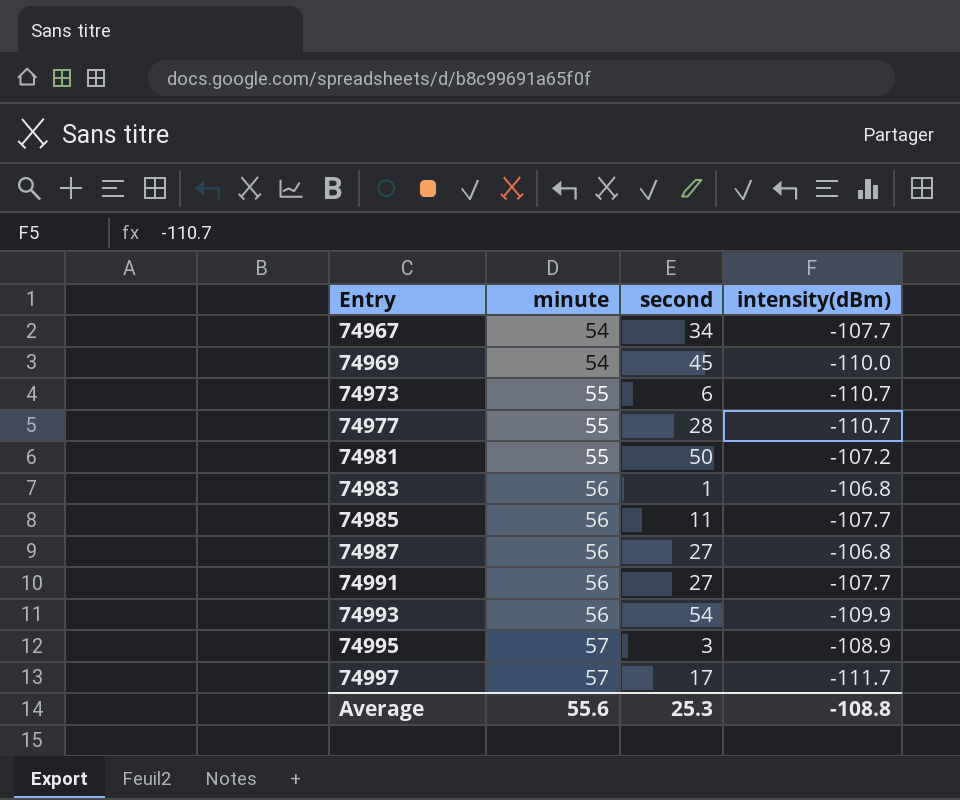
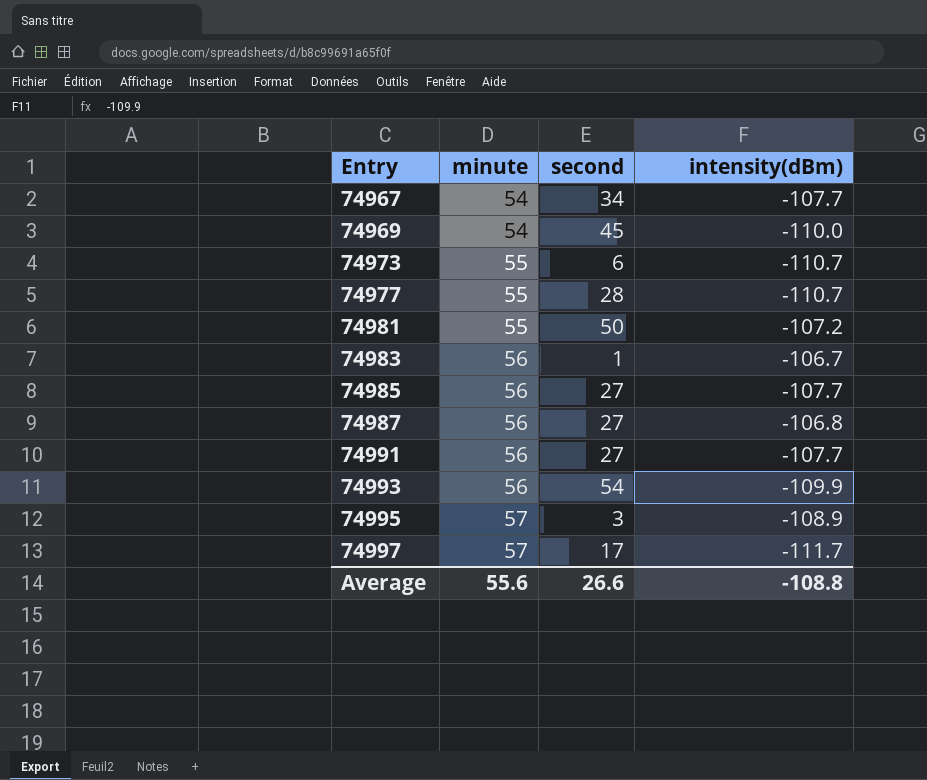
74983 | intensity(dBm): -106.8 -> -106.7
74985 | second: 11 -> 27
Average | second: 25.3 -> 26.6

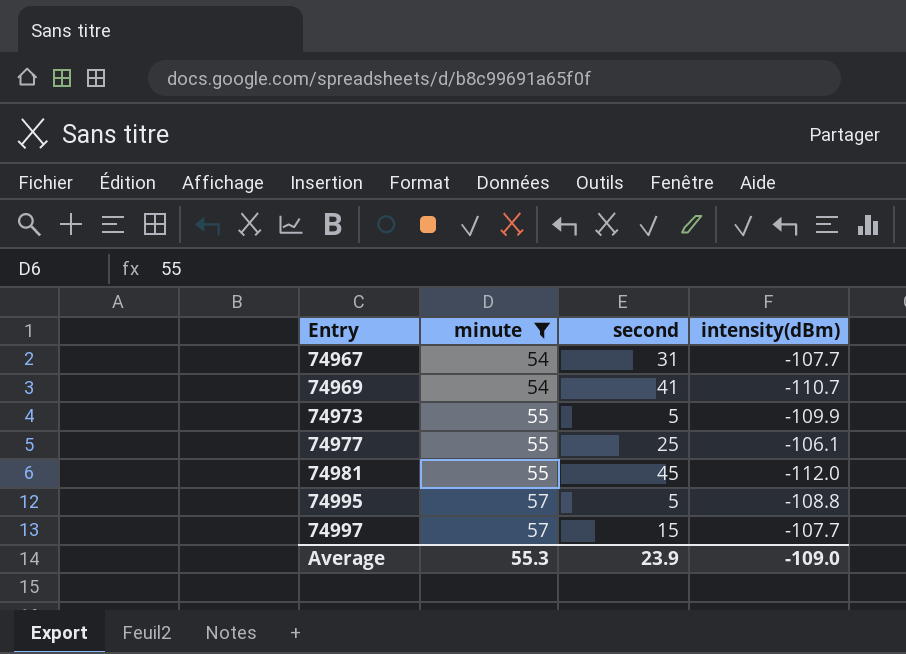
filter: none -> minute != 56
74967 | second: 34 -> 31
74969 | second: 45 -> 41
74969 | intensity(dBm): -110.0 -> -110.7
74973 | second: 6 -> 5
74973 | intensity(dBm): -110.7 -> -109.9
74977 | second: 28 -> 25
74977 | intensity(dBm): -110.7 -> -106.1
74981 | second: 50 -> 45
74981 | intensity(dBm): -107.2 -> -112.0
74995 | second: 3 -> 5
74995 | intensity(dBm): -108.9 -> -108.8
74997 | second: 17 -> 15
74997 | intensity(dBm): -111.7 -> -107.7
Average | minute: 55.6 -> 55.3
Average | second: 26.6 -> 23.9
Average | intensity(dBm): -108.8 -> -109.0

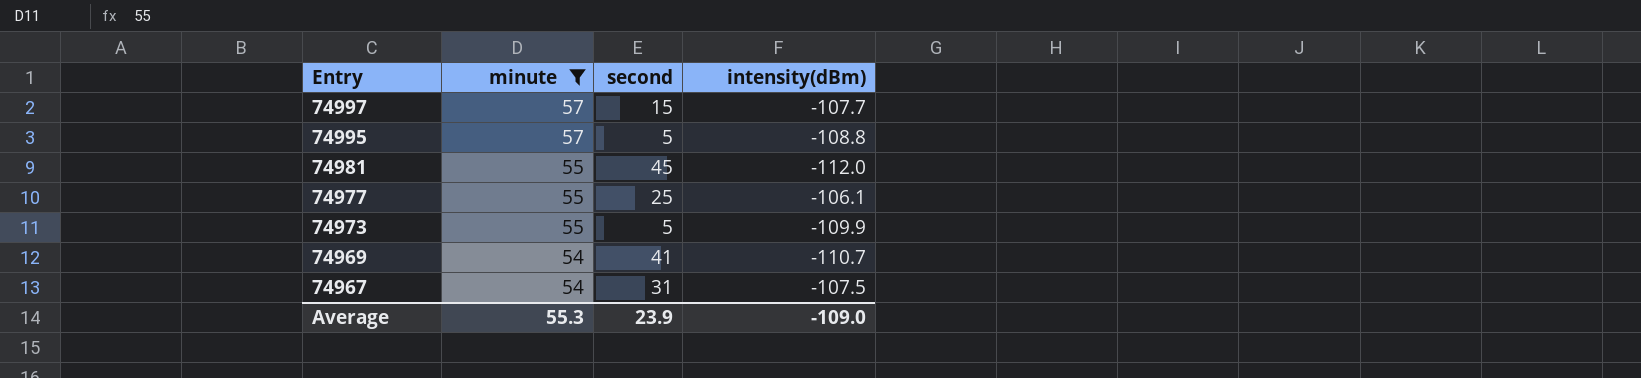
row order: Entry ascending -> Entry descending
74967 | intensity(dBm): -107.7 -> -107.5

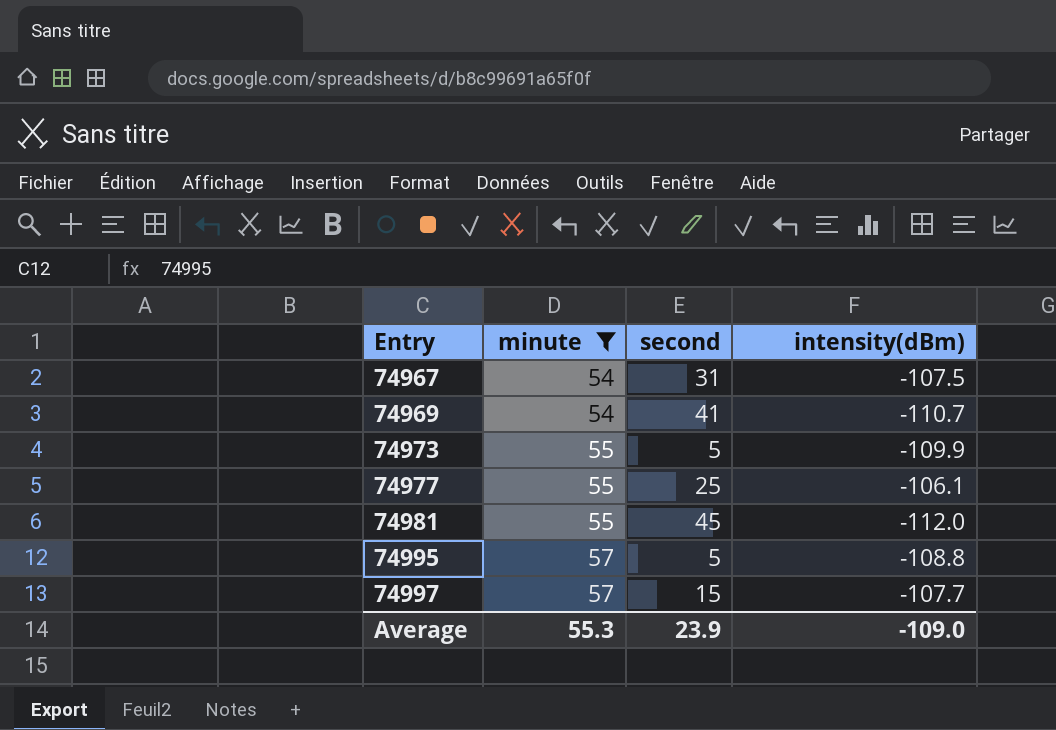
row order: Entry descending -> Entry ascending

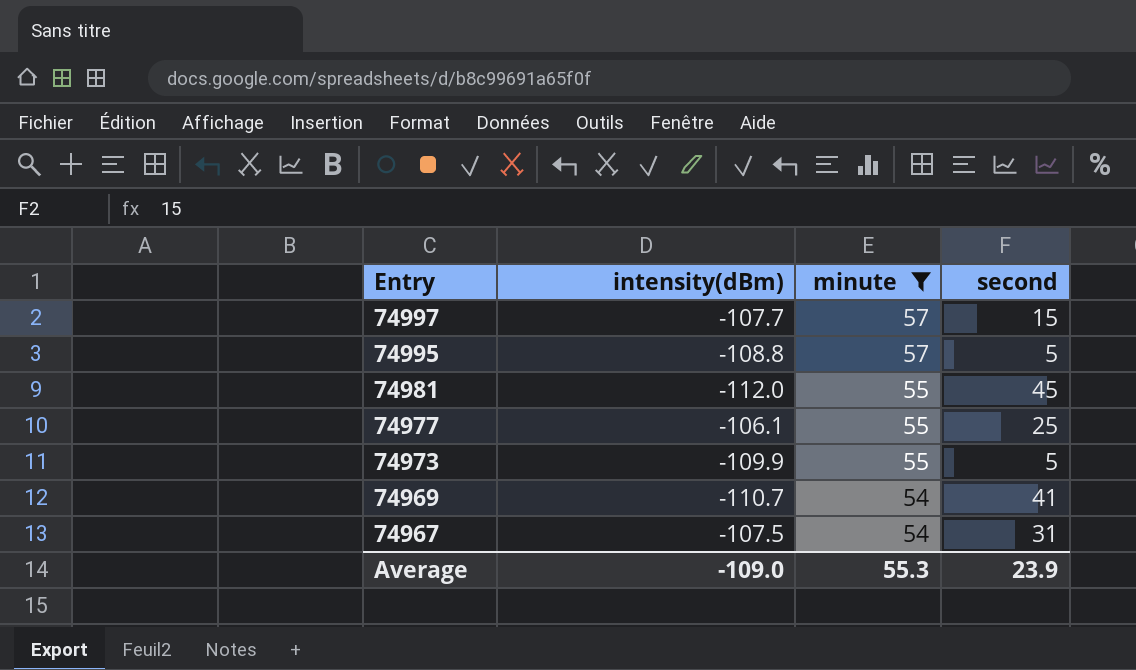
row order: Entry ascending -> Entry descending
column intensity(dBm) | position: 4 -> 2

